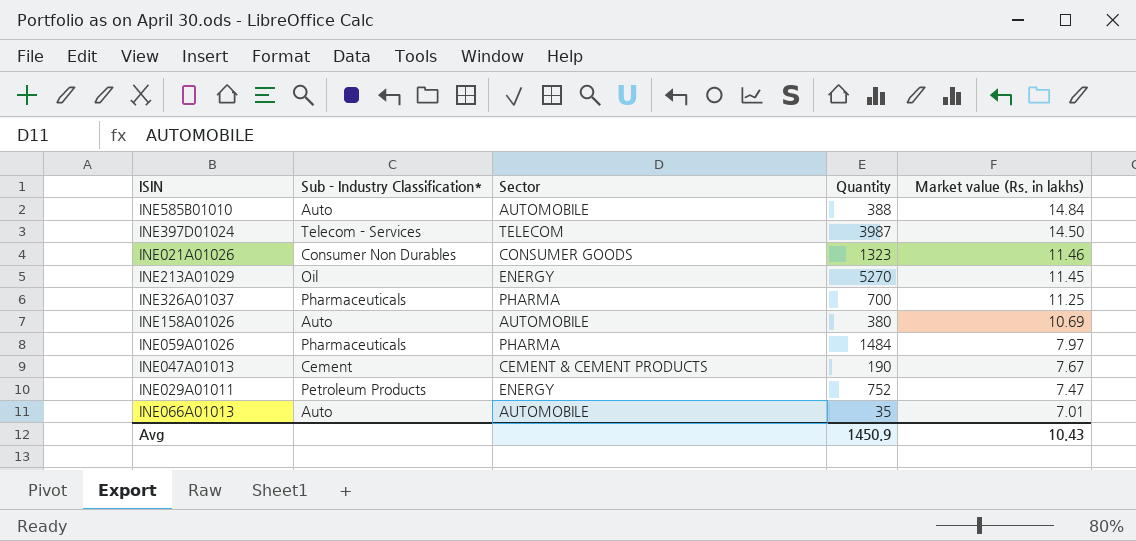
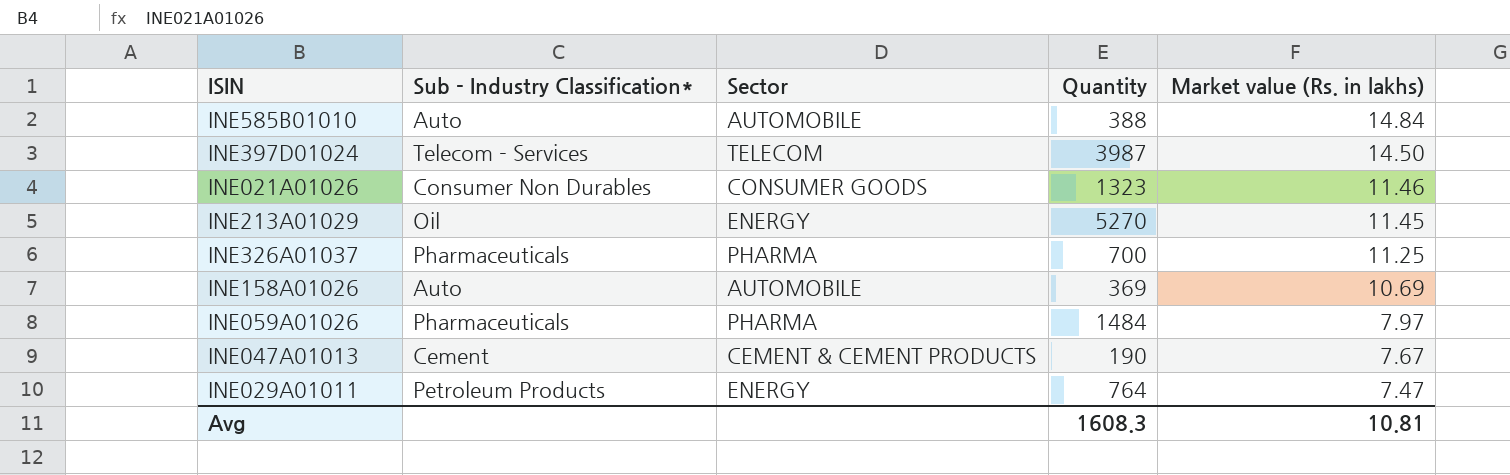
row INE066A01013: Auto | AUTOMOBILE | 35 | 7.01 -> none
INE158A01026 | Quantity: 380 -> 369
INE029A01011 | Quantity: 752 -> 764
Avg | Quantity: 1450.9 -> 1608.3
Avg | Market value (Rs. in lakhs): 10.43 -> 10.81

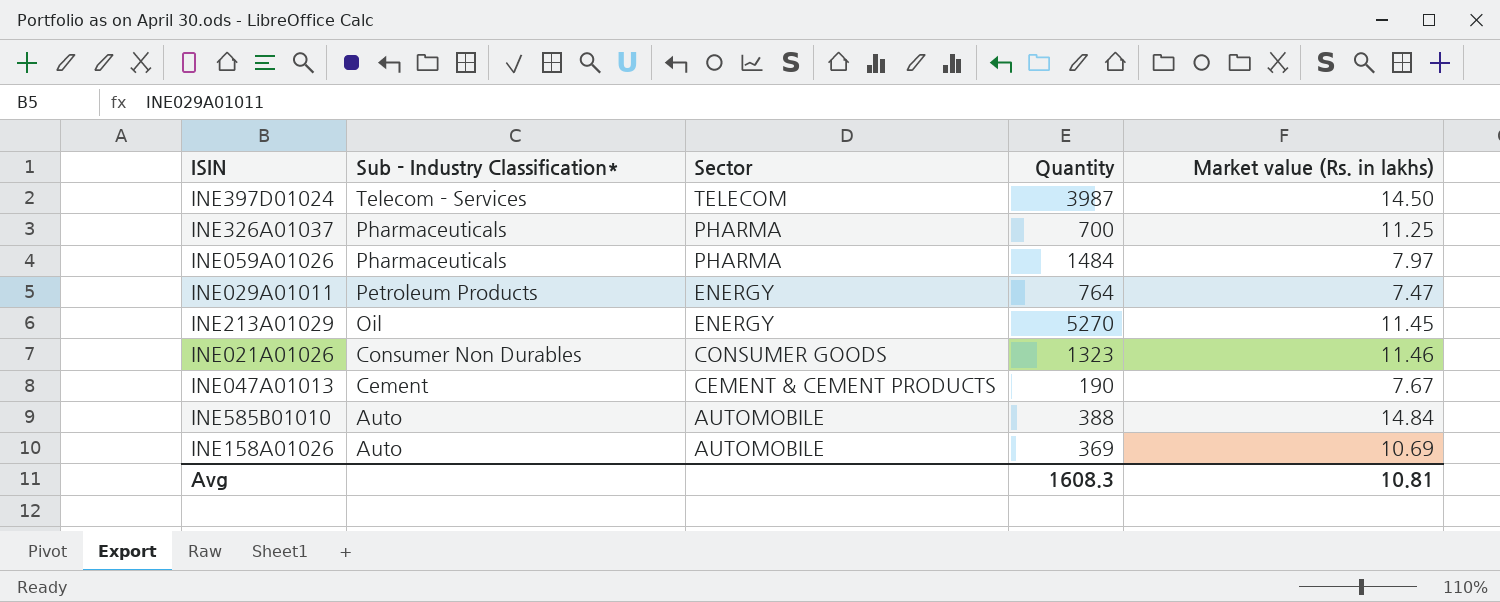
row order: Market value (Rs. in lakhs) descending -> Sub - Industry Classification* descending

